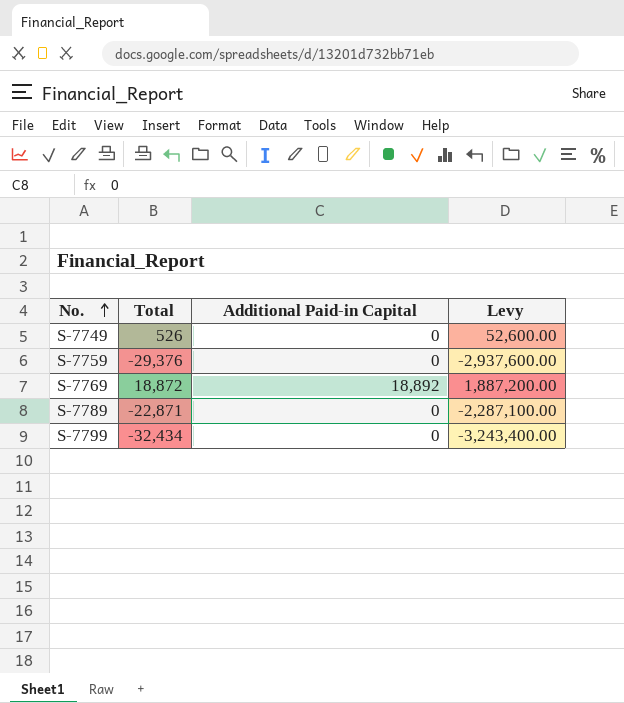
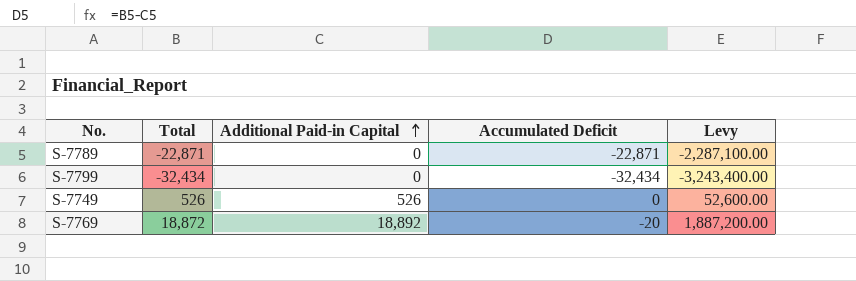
row order: No. ascending -> Additional Paid-in Capital ascending
column Accumulated Deficit | formula: none -> [Total] - [Additional Paid-in Capital]
row S-7759: -29,376 | 0 | -2,937,600.00 -> none
S-7749 | Additional Paid-in Capital: 0 -> 526

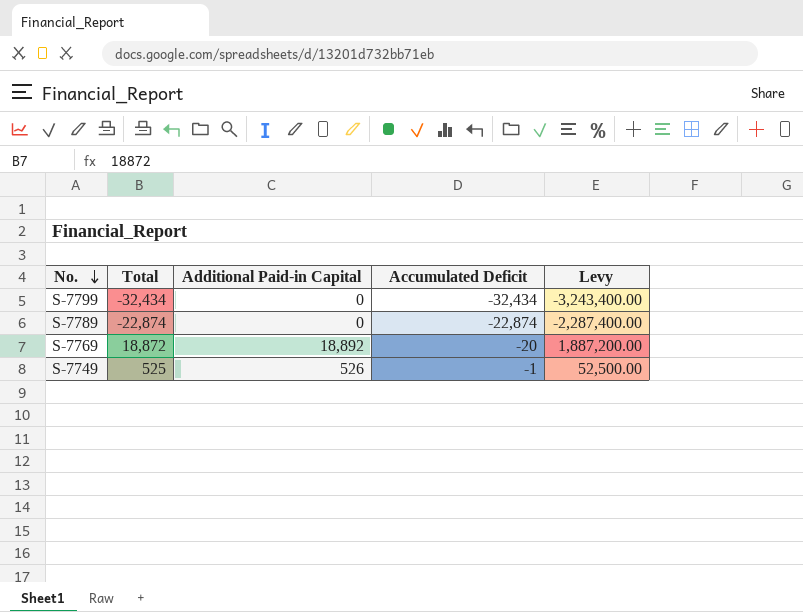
row order: Additional Paid-in Capital ascending -> No. descending
S-7789 | Total: -22,871 -> -22,874
S-7789 | Accumulated Deficit: -22,871 -> -22,874
S-7789 | Levy: -2,287,100.00 -> -2,287,400.00
S-7749 | Total: 526 -> 525
S-7749 | Accumulated Deficit: 0 -> -1
S-7749 | Levy: 52,600.00 -> 52,500.00

